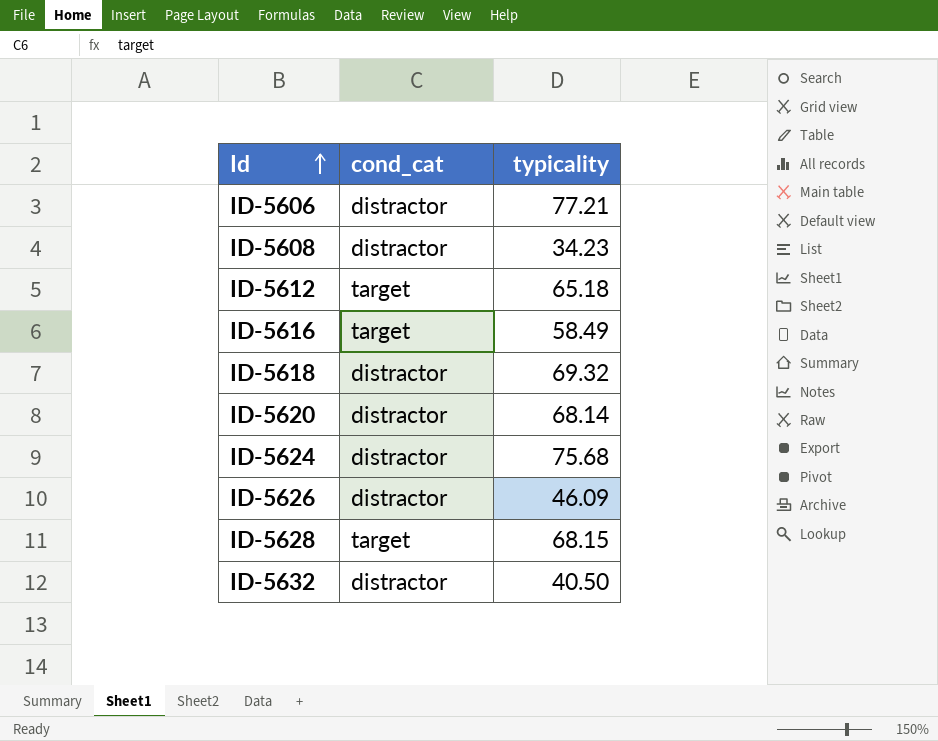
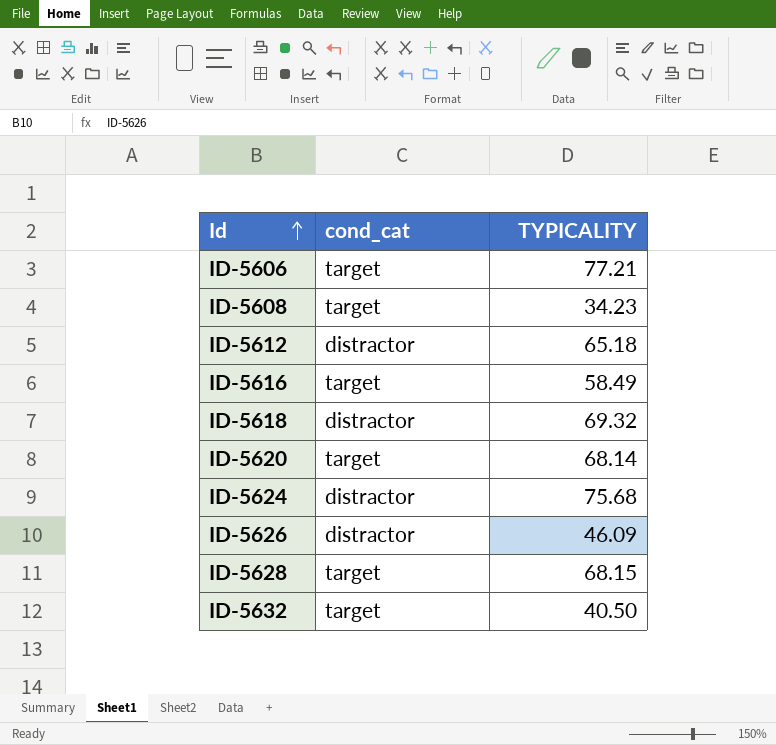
column name: typicality -> TYPICALITY
ID-5606 | cond_cat: distractor -> target
ID-5608 | cond_cat: distractor -> target
ID-5612 | cond_cat: target -> distractor
ID-5620 | cond_cat: distractor -> target
ID-5632 | cond_cat: distractor -> target

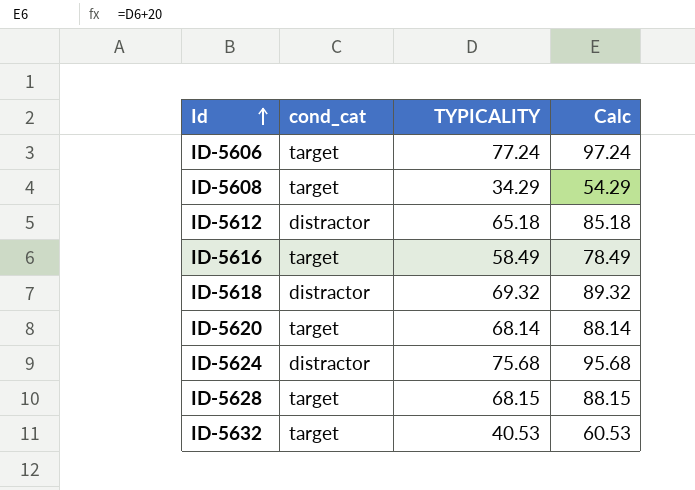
column Calc | formula: none -> [TYPICALITY] + 20
row ID-5626: distractor | 46.09 -> none
ID-5606 | TYPICALITY: 77.21 -> 77.24
ID-5608 | TYPICALITY: 34.23 -> 34.29
ID-5632 | TYPICALITY: 40.50 -> 40.53

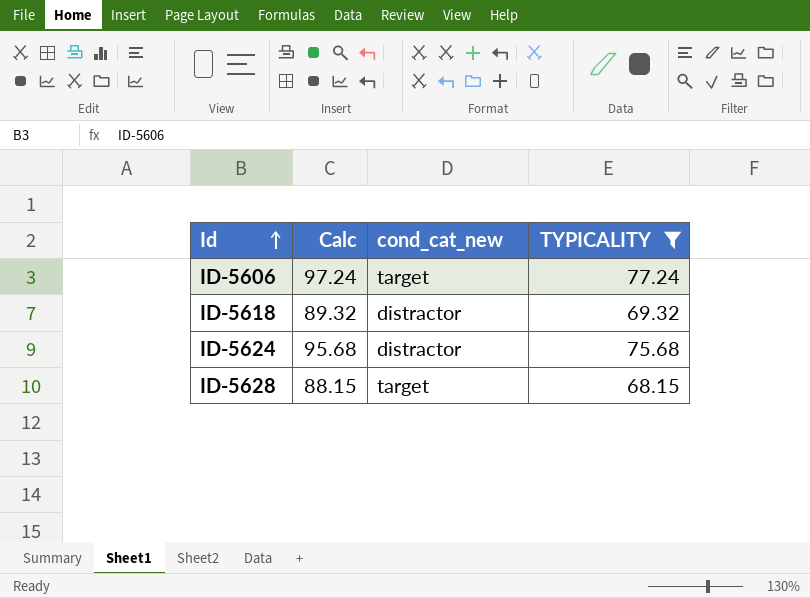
filter: none -> TYPICALITY >= 68.15
column Calc | position: 4 -> 2
column name: cond_cat -> cond_cat_new

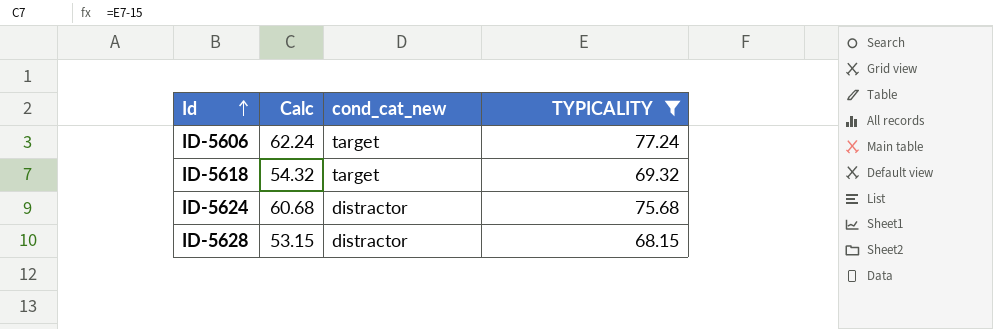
column Calc | formula: [TYPICALITY] + 20 -> [TYPICALITY] - 15
ID-5618 | cond_cat_new: distractor -> target
ID-5628 | cond_cat_new: target -> distractor

